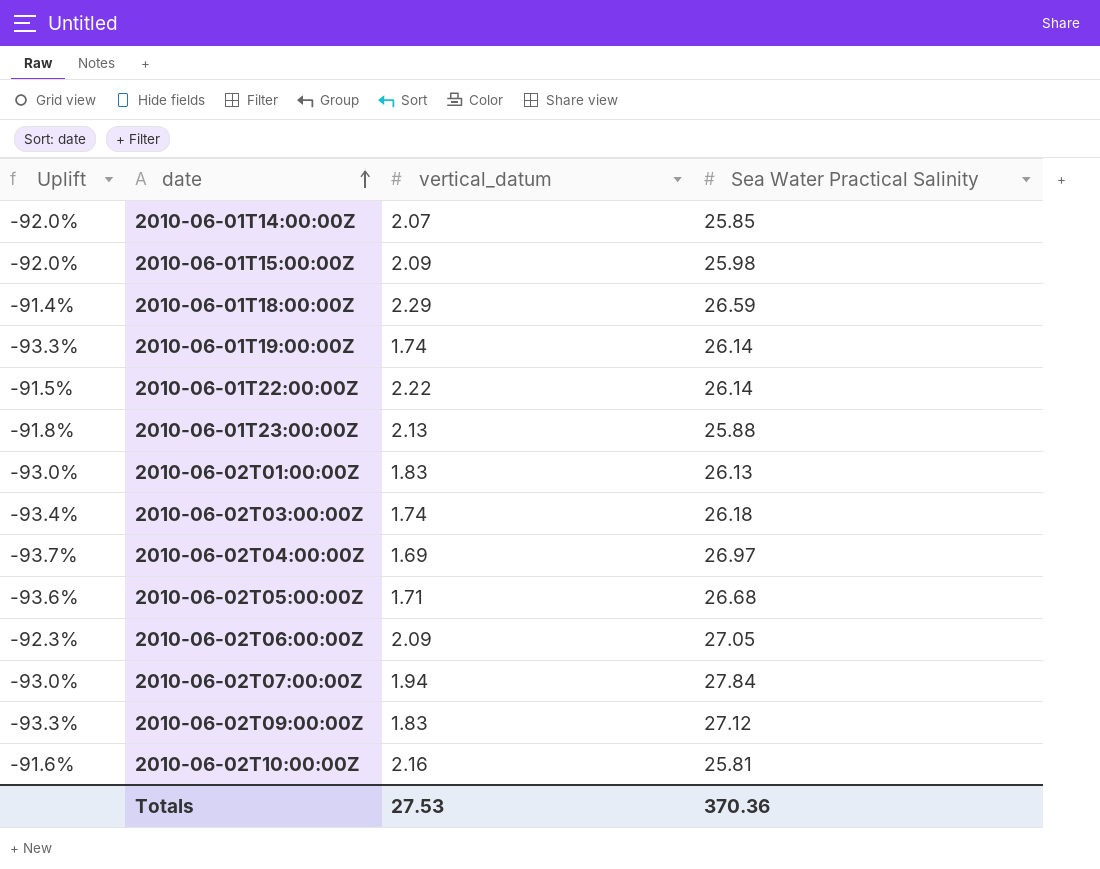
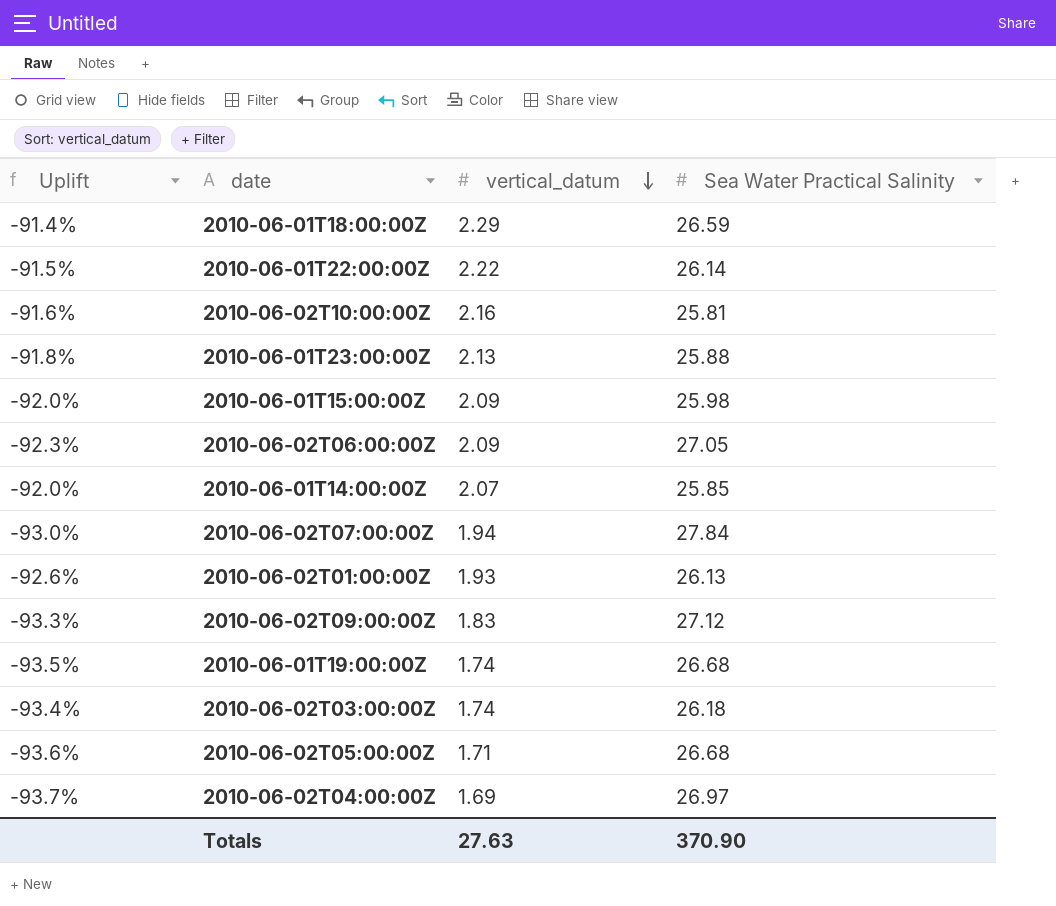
row order: date ascending -> vertical_datum descending
2010-06-02T01:00:00Z | Uplift: -93.0% -> -92.6%
2010-06-02T01:00:00Z | vertical_datum: 1.83 -> 1.93
2010-06-01T19:00:00Z | Uplift: -93.3% -> -93.5%
2010-06-01T19:00:00Z | Sea Water Practical Salinity: 26.14 -> 26.68
Totals | vertical_datum: 27.53 -> 27.63
Totals | Sea Water Practical Salinity: 370.36 -> 370.90

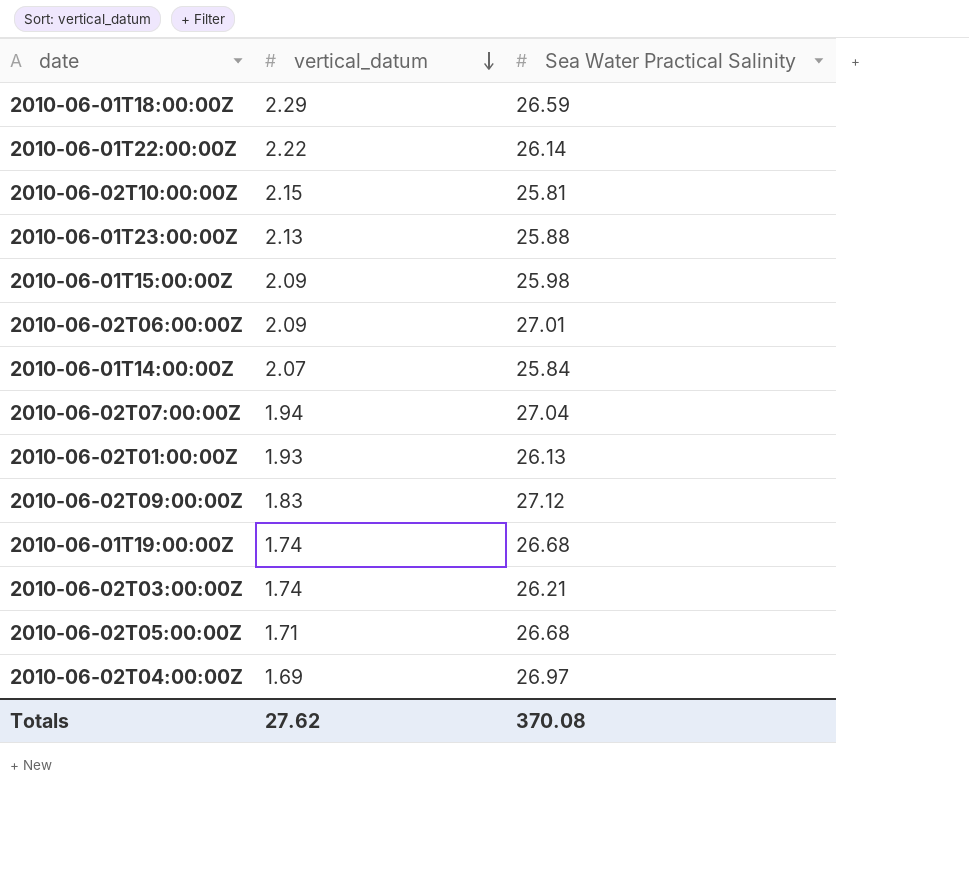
column Uplift | formula: ([vertical_datum] - [Sea Water Practical Salinity]) / [Sea Water Practical Salinity] -> none
2010-06-02T10:00:00Z | vertical_datum: 2.16 -> 2.15
2010-06-02T06:00:00Z | Sea Water Practical Salinity: 27.05 -> 27.01
2010-06-01T14:00:00Z | Sea Water Practical Salinity: 25.85 -> 25.84
2010-06-02T07:00:00Z | Sea Water Practical Salinity: 27.84 -> 27.04
2010-06-02T03:00:00Z | Sea Water Practical Salinity: 26.18 -> 26.21
Totals | vertical_datum: 27.63 -> 27.62
Totals | Sea Water Practical Salinity: 370.90 -> 370.08

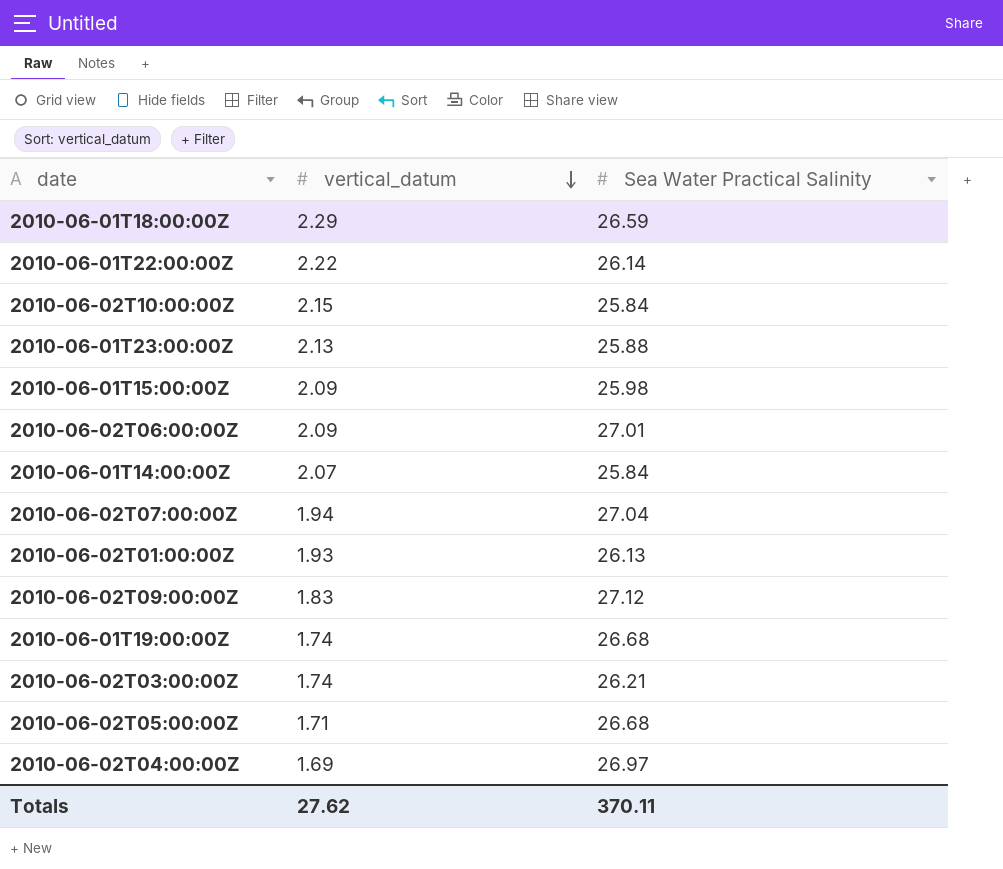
2010-06-02T10:00:00Z | Sea Water Practical Salinity: 25.81 -> 25.84
Totals | Sea Water Practical Salinity: 370.08 -> 370.11

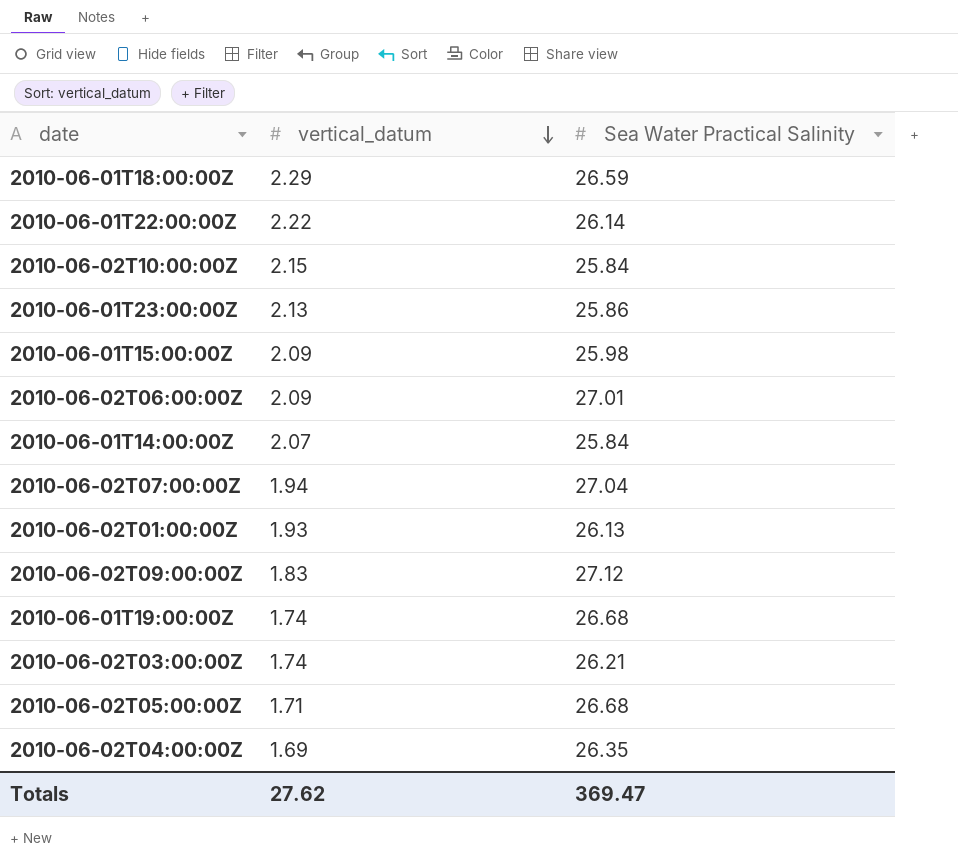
2010-06-01T23:00:00Z | Sea Water Practical Salinity: 25.88 -> 25.86
2010-06-02T04:00:00Z | Sea Water Practical Salinity: 26.97 -> 26.35
Totals | Sea Water Practical Salinity: 370.11 -> 369.47

